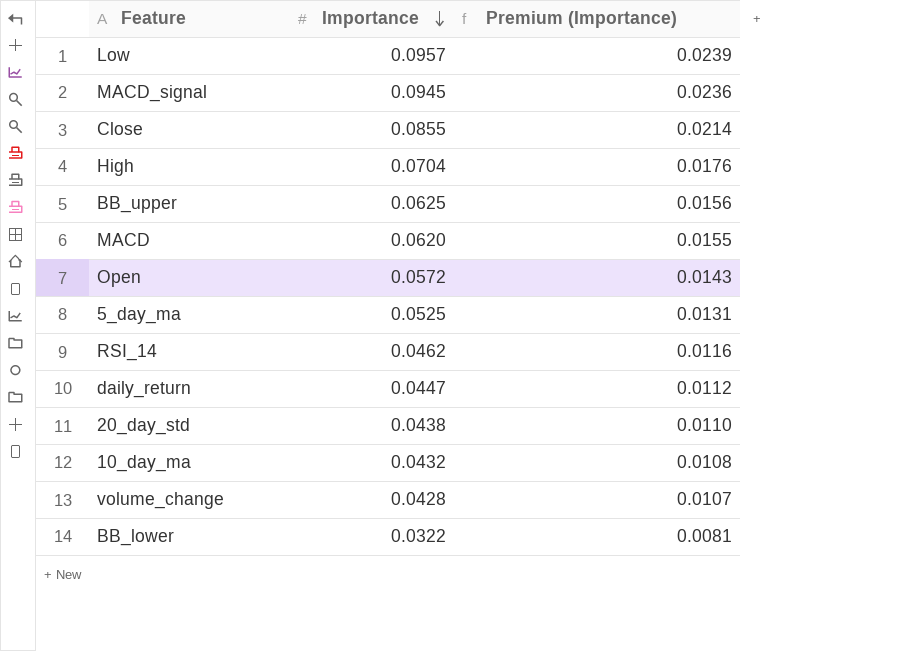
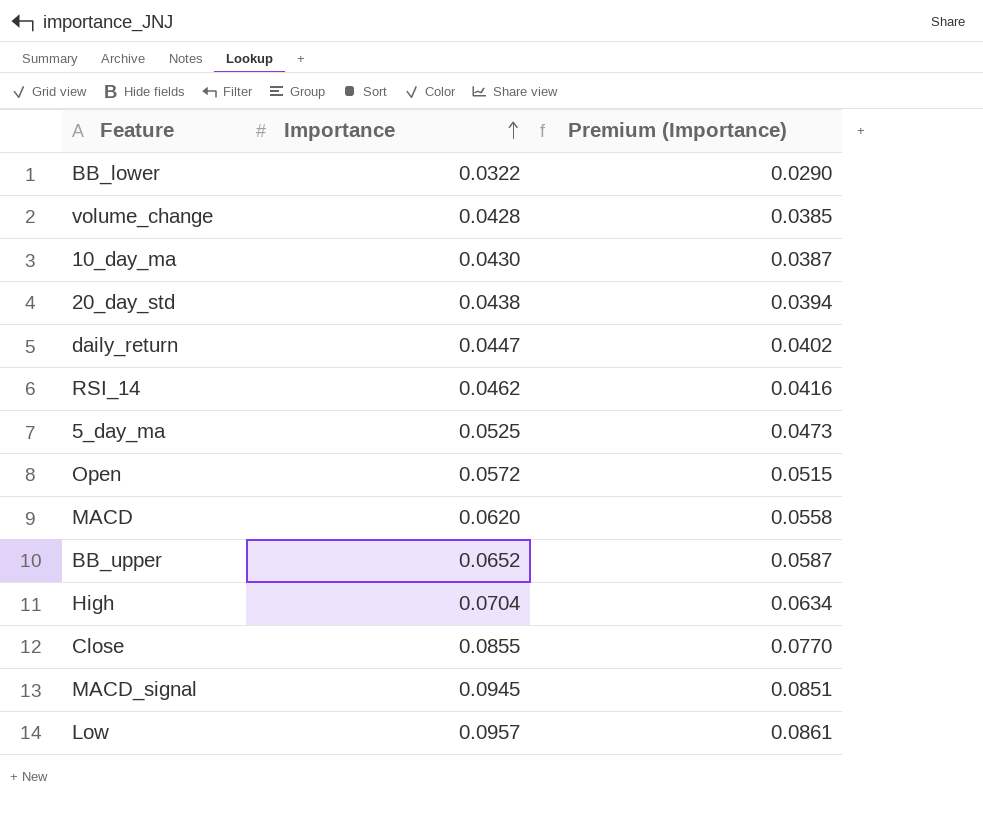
row order: Importance descending -> Importance ascending
column Premium (Importance) | formula: [Importance] * 0.25 -> [Importance] * 0.9
10_day_ma | Importance: 0.0432 -> 0.0430
BB_upper | Importance: 0.0625 -> 0.0652

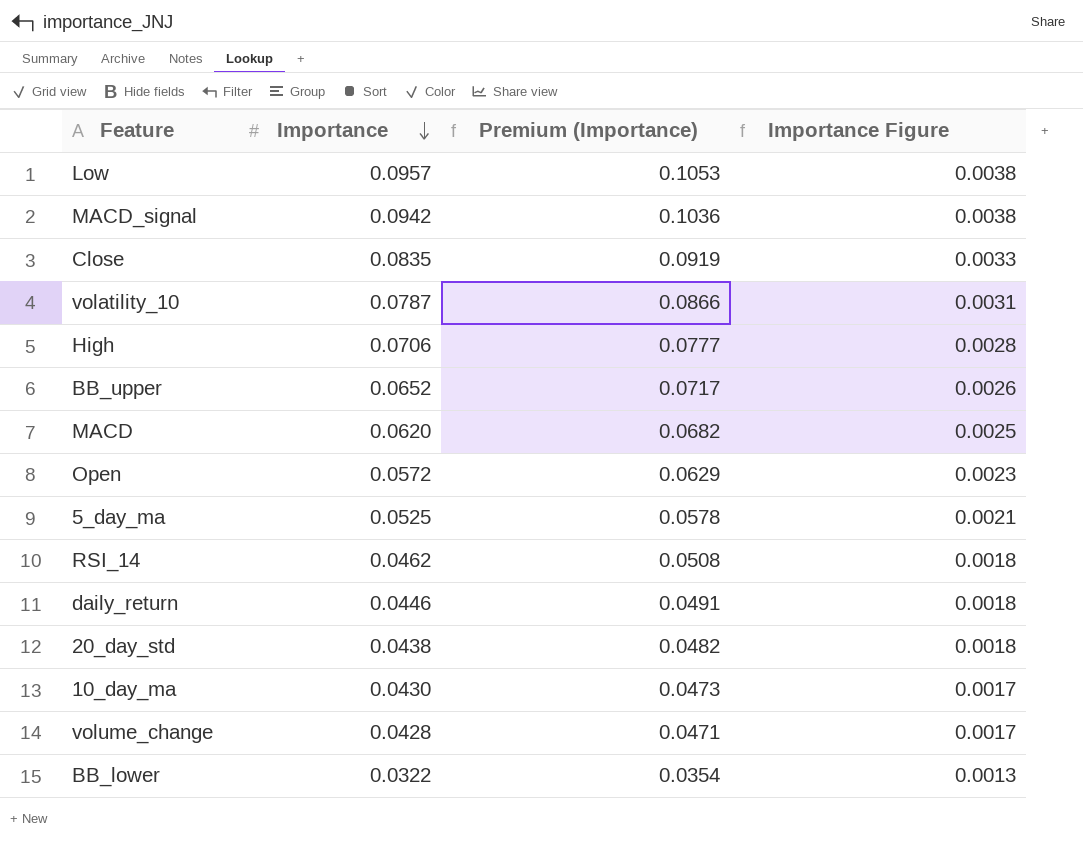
row order: Importance ascending -> Importance descending
column Premium (Importance) | formula: [Importance] * 0.9 -> [Importance] * 1.1
column Importance Figure | formula: none -> [Importance] * 0.04
MACD_signal | Importance: 0.0945 -> 0.0942
Close | Importance: 0.0855 -> 0.0835
row volatility_10: none -> 0.0787 | 0.0866 | 0.0031
High | Importance: 0.0704 -> 0.0706
daily_return | Importance: 0.0447 -> 0.0446

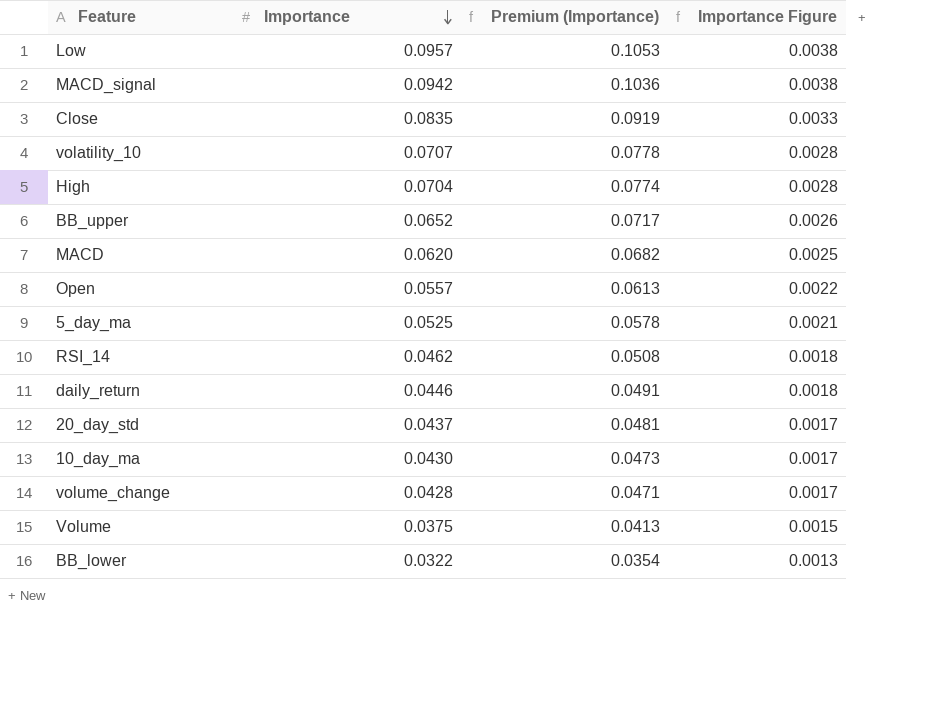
volatility_10 | Importance: 0.0787 -> 0.0707
volatility_10 | Premium (Importance): 0.0866 -> 0.0778
volatility_10 | Importance Figure: 0.0031 -> 0.0028
High | Importance: 0.0706 -> 0.0704
High | Premium (Importance): 0.0777 -> 0.0774
Open | Importance: 0.0572 -> 0.0557
Open | Premium (Importance): 0.0629 -> 0.0613
Open | Importance Figure: 0.0023 -> 0.0022
20_day_std | Importance: 0.0438 -> 0.0437
20_day_std | Premium (Importance): 0.0482 -> 0.0481
20_day_std | Importance Figure: 0.0018 -> 0.0017
row Volume: none -> 0.0375 | 0.0413 | 0.0015

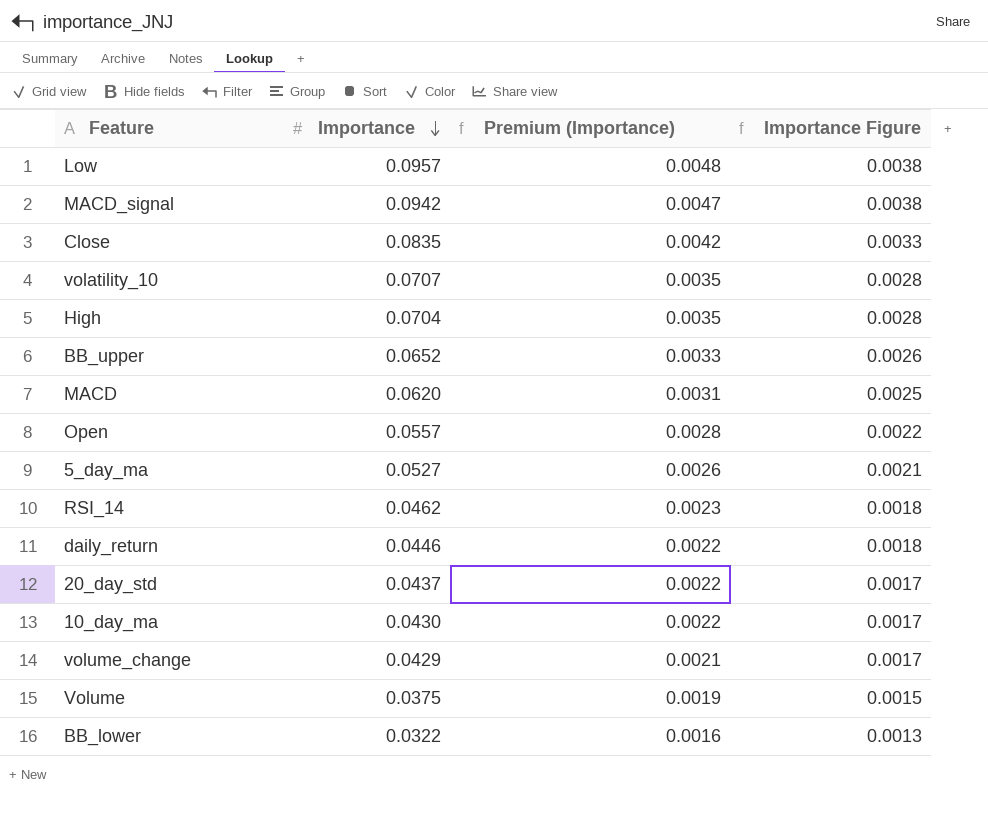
column Premium (Importance) | formula: [Importance] * 1.1 -> [Importance] * 0.05
5_day_ma | Importance: 0.0525 -> 0.0527
volume_change | Importance: 0.0428 -> 0.0429

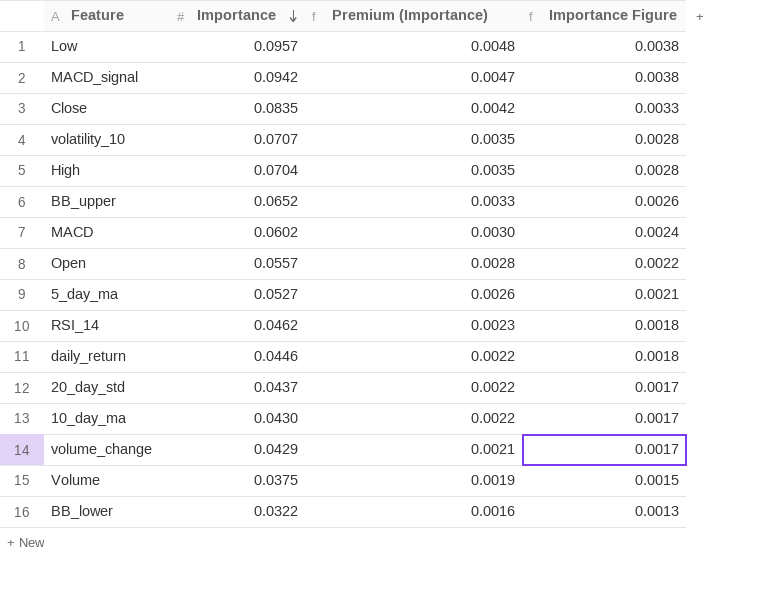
MACD | Importance: 0.0620 -> 0.0602
MACD | Premium (Importance): 0.0031 -> 0.0030
MACD | Importance Figure: 0.0025 -> 0.0024

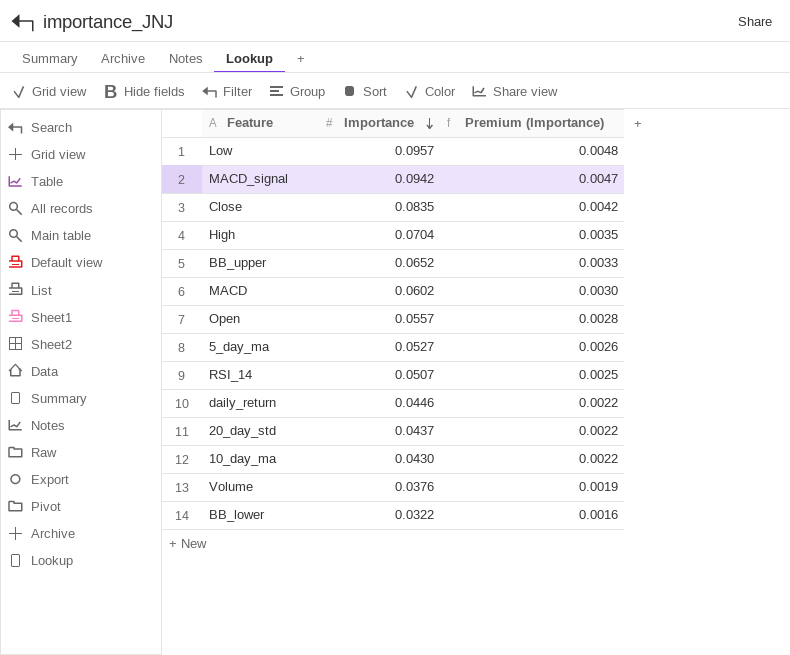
column Importance Figure | formula: [Importance] * 0.04 -> none
row volatility_10: 0.0707 | 0.0035 | 0.0028 -> none
row volume_change: 0.0429 | 0.0021 | 0.0017 -> none
RSI_14 | Importance: 0.0462 -> 0.0507
RSI_14 | Premium (Importance): 0.0023 -> 0.0025
Volume | Importance: 0.0375 -> 0.0376

